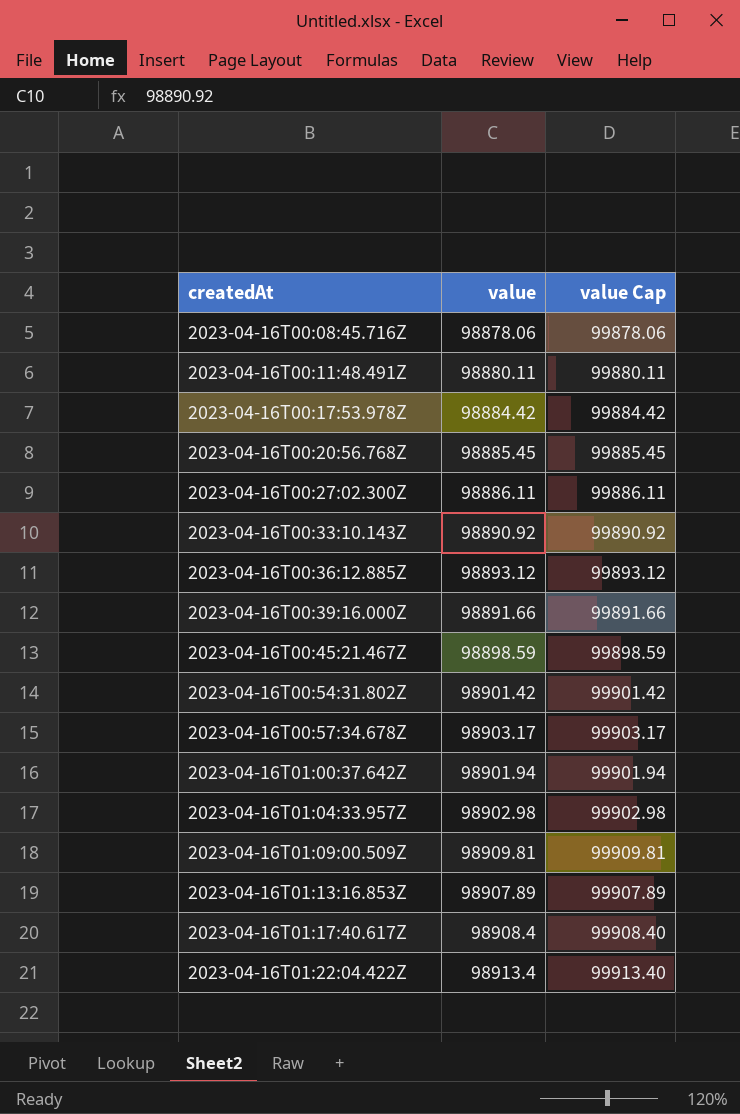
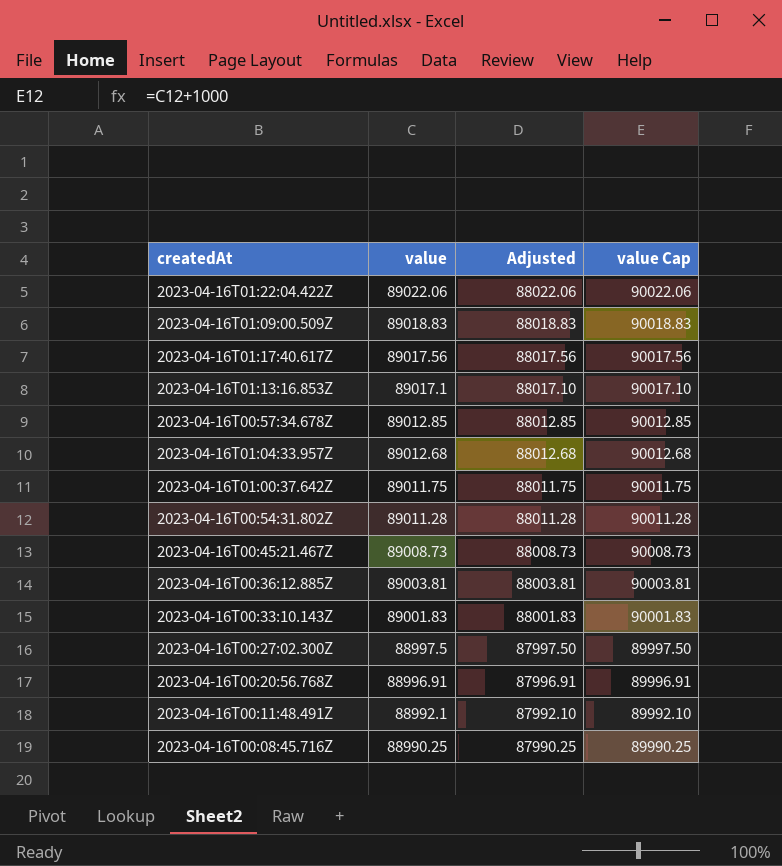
row order: createdAt ascending -> value descending
column Adjusted | formula: none -> [value] - 1000
row 2023-04-16T00:17:53.978Z: 98884.42 | 99884.42 -> none
row 2023-04-16T00:39:16.000Z: 98891.66 | 99891.66 -> none
2023-04-16T01:22:04.422Z | value: 98913.4 -> 89022.06
2023-04-16T01:22:04.422Z | value Cap: 99913.40 -> 90022.06
2023-04-16T01:09:00.509Z | value: 98909.81 -> 89018.83
2023-04-16T01:09:00.509Z | value Cap: 99909.81 -> 90018.83
2023-04-16T01:17:40.617Z | value: 98908.4 -> 89017.56
2023-04-16T01:17:40.617Z | value Cap: 99908.40 -> 90017.56
2023-04-16T01:13:16.853Z | value: 98907.89 -> 89017.1
2023-04-16T01:13:16.853Z | value Cap: 99907.89 -> 90017.10
2023-04-16T00:57:34.678Z | value: 98903.17 -> 89012.85
2023-04-16T00:57:34.678Z | value Cap: 99903.17 -> 90012.85
2023-04-16T01:04:33.957Z | value: 98902.98 -> 89012.68
2023-04-16T01:04:33.957Z | value Cap: 99902.98 -> 90012.68
2023-04-16T01:00:37.642Z | value: 98901.94 -> 89011.75
2023-04-16T01:00:37.642Z | value Cap: 99901.94 -> 90011.75
2023-04-16T00:54:31.802Z | value: 98901.42 -> 89011.28
2023-04-16T00:54:31.802Z | value Cap: 99901.42 -> 90011.28
2023-04-16T00:45:21.467Z | value: 98898.59 -> 89008.73
2023-04-16T00:45:21.467Z | value Cap: 99898.59 -> 90008.73
2023-04-16T00:36:12.885Z | value: 98893.12 -> 89003.81
2023-04-16T00:36:12.885Z | value Cap: 99893.12 -> 90003.81
2023-04-16T00:33:10.143Z | value: 98890.92 -> 89001.83
2023-04-16T00:33:10.143Z | value Cap: 99890.92 -> 90001.83
2023-04-16T00:27:02.300Z | value: 98886.11 -> 88997.5
2023-04-16T00:27:02.300Z | value Cap: 99886.11 -> 89997.50
2023-04-16T00:20:56.768Z | value: 98885.45 -> 88996.91
2023-04-16T00:20:56.768Z | value Cap: 99885.45 -> 89996.91
2023-04-16T00:11:48.491Z | value: 98880.11 -> 88992.1
2023-04-16T00:11:48.491Z | value Cap: 99880.11 -> 89992.10
2023-04-16T00:08:45.716Z | value: 98878.06 -> 88990.25
2023-04-16T00:08:45.716Z | value Cap: 99878.06 -> 89990.25

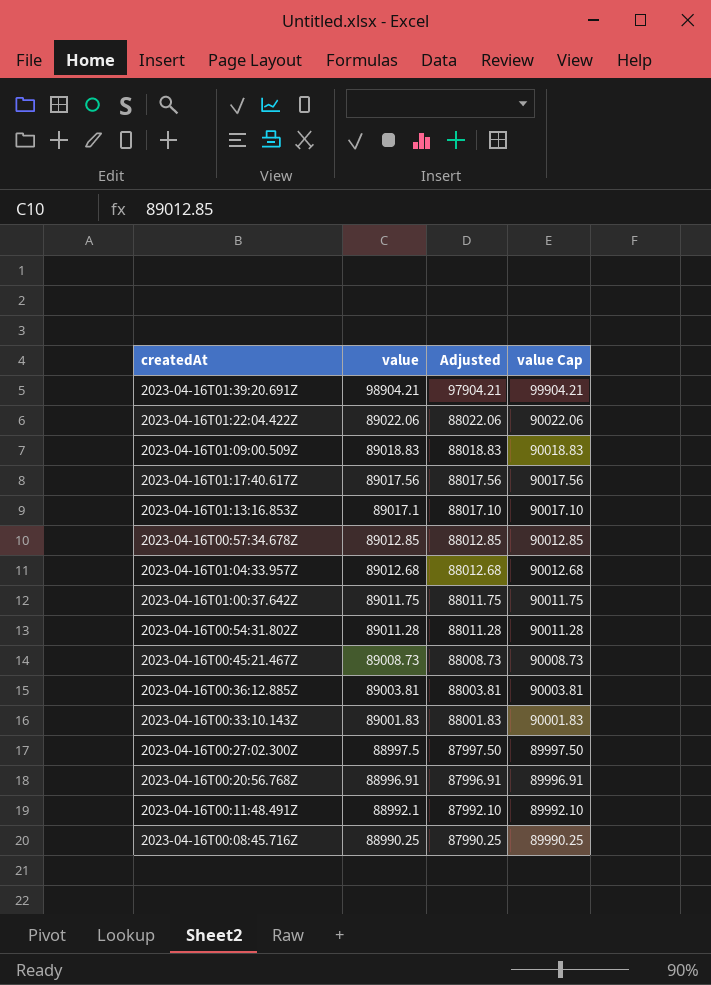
row 2023-04-16T01:39:20.691Z: none -> 98904.21 | 97904.21 | 99904.21

